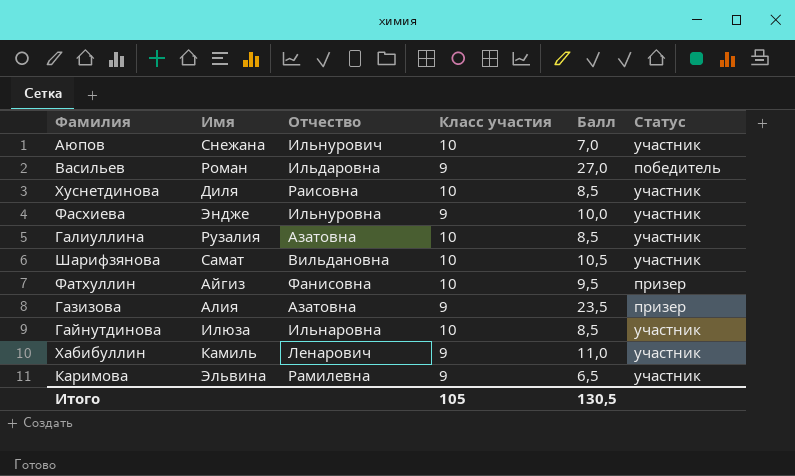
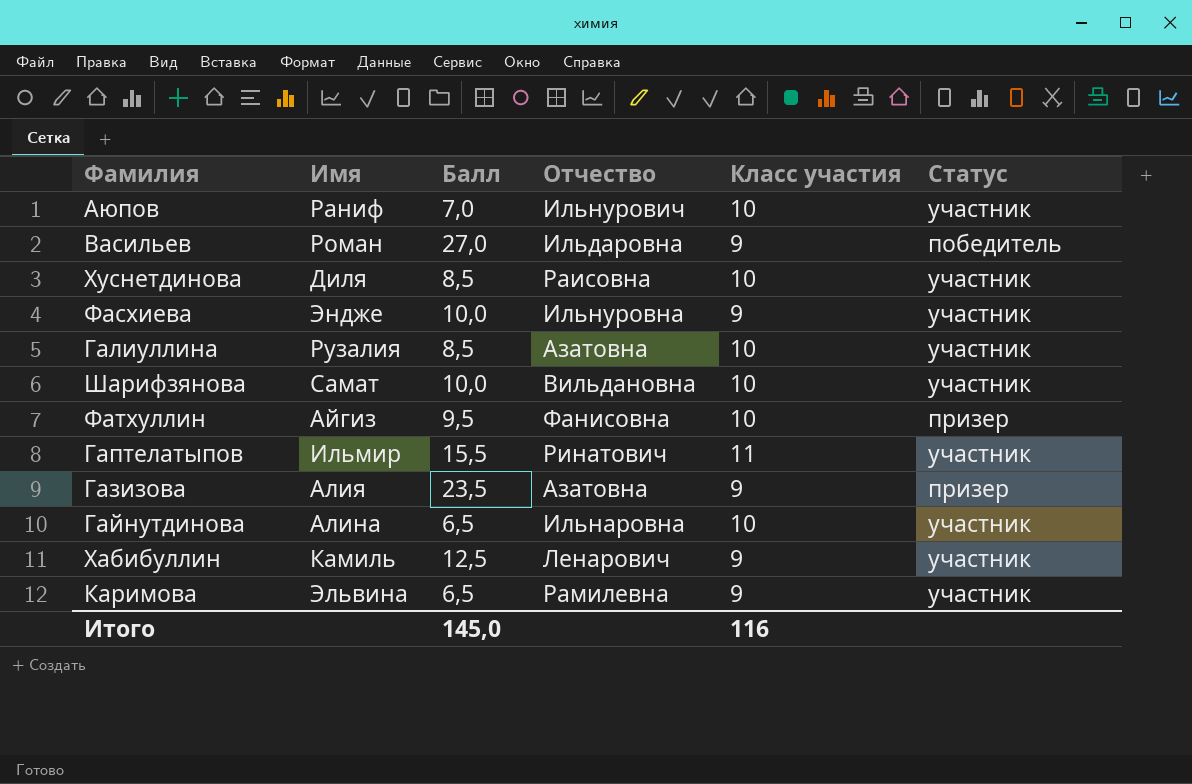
column Балл | position: 5 -> 3
Аюпов | Имя: Снежана -> Раниф
Шарифзянова | Балл: 10,5 -> 10,0
row Гаптелатыпов: none -> Ильмир | 15,5 | Ринатович | 11 | участник
Гайнутдинова | Имя: Илюза -> Алина
Гайнутдинова | Балл: 8,5 -> 6,5
Хабибуллин | Балл: 11,0 -> 12,5
Итого | Балл: 130,5 -> 145,0
Итого | Класс участия: 105 -> 116

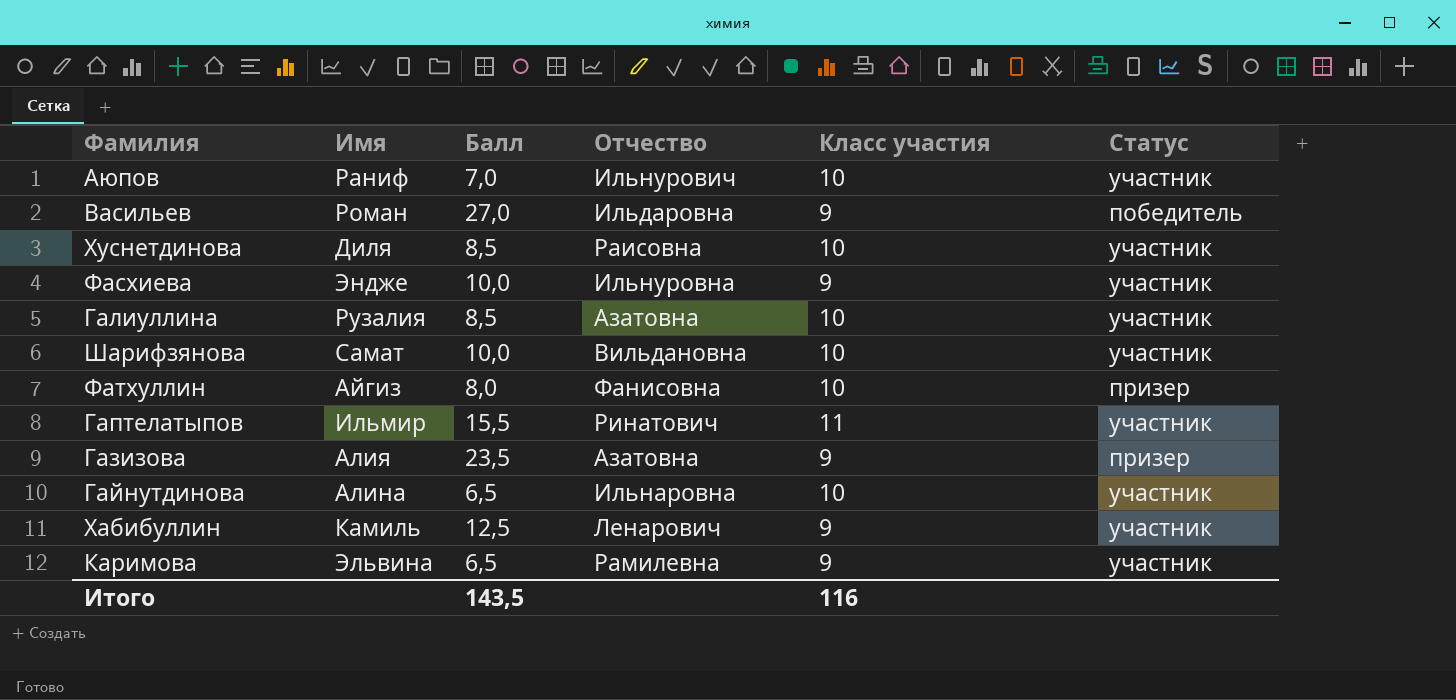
Фатхуллин | Балл: 9,5 -> 8,0
Итого | Балл: 145,0 -> 143,5

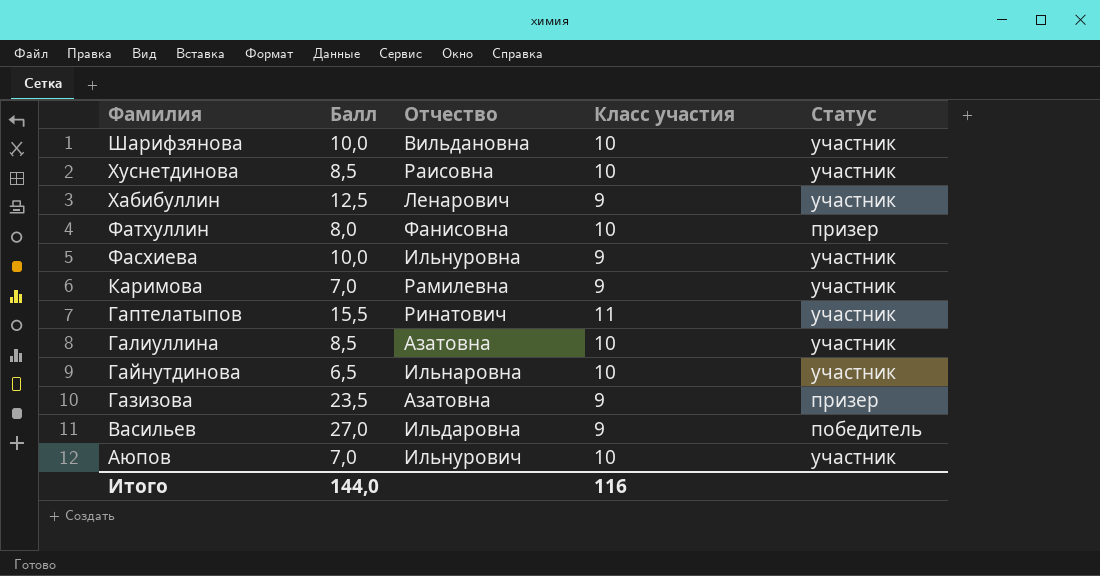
row order: none -> Фамилия descending
column Имя | position: 2 -> none
Каримова | Балл: 6,5 -> 7,0
Итого | Балл: 143,5 -> 144,0

